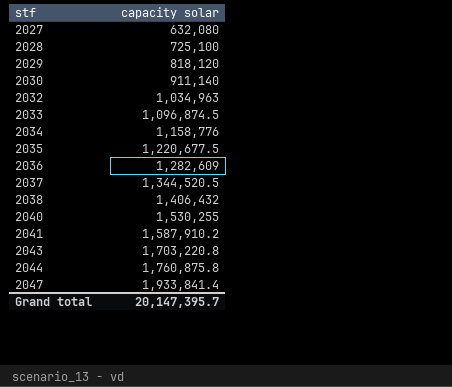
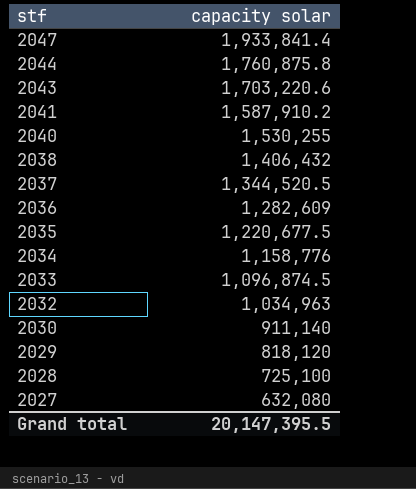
row order: stf ascending -> stf descending
2043 | capacity solar: 1,703,220.8 -> 1,703,220.6
Grand total | capacity solar: 20,147,395.7 -> 20,147,395.5

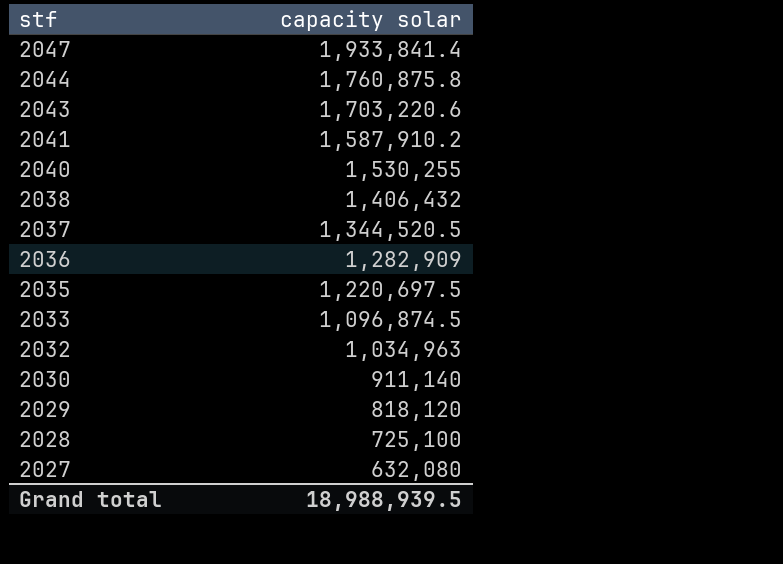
row 2034: 1,158,776 -> none
2036 | capacity solar: 1,282,609 -> 1,282,909
2035 | capacity solar: 1,220,677.5 -> 1,220,697.5
Grand total | capacity solar: 20,147,395.5 -> 18,988,939.5

